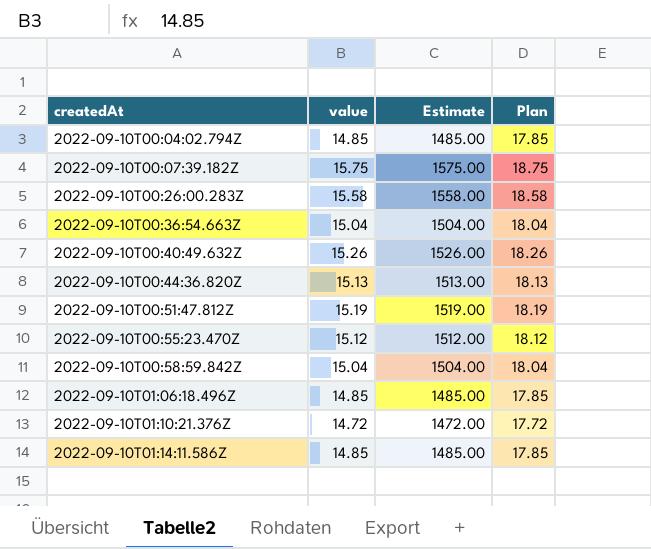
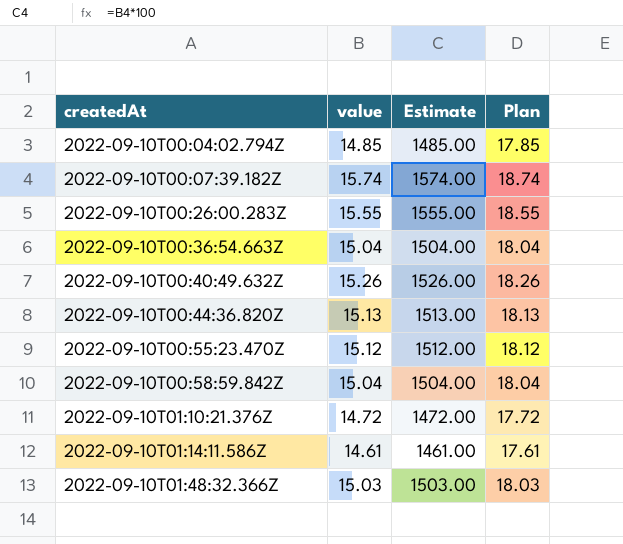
row 2022-09-10T00:51:47.812Z: 15.19 | 1519.00 | 18.19 -> none
row 2022-09-10T01:06:18.496Z: 14.85 | 1485.00 | 17.85 -> none
2022-09-10T00:07:39.182Z | value: 15.75 -> 15.74
2022-09-10T00:07:39.182Z | Estimate: 1575.00 -> 1574.00
2022-09-10T00:07:39.182Z | Plan: 18.75 -> 18.74
2022-09-10T00:26:00.283Z | value: 15.58 -> 15.55
2022-09-10T00:26:00.283Z | Estimate: 1558.00 -> 1555.00
2022-09-10T00:26:00.283Z | Plan: 18.58 -> 18.55
2022-09-10T01:14:11.586Z | value: 14.85 -> 14.61
2022-09-10T01:14:11.586Z | Estimate: 1485.00 -> 1461.00
2022-09-10T01:14:11.586Z | Plan: 17.85 -> 17.61
row 2022-09-10T01:48:32.366Z: none -> 15.03 | 1503.00 | 18.03

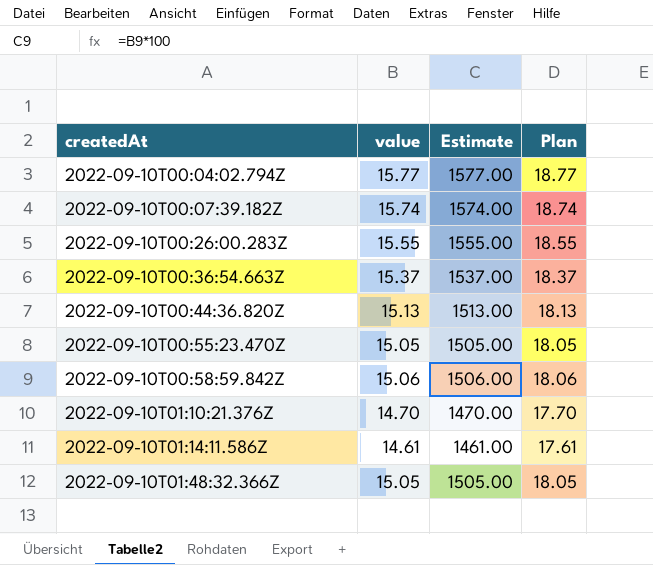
row 2022-09-10T00:40:49.632Z: 15.26 | 1526.00 | 18.26 -> none
2022-09-10T00:04:02.794Z | value: 14.85 -> 15.77
2022-09-10T00:04:02.794Z | Estimate: 1485.00 -> 1577.00
2022-09-10T00:04:02.794Z | Plan: 17.85 -> 18.77
2022-09-10T00:36:54.663Z | value: 15.04 -> 15.37
2022-09-10T00:36:54.663Z | Estimate: 1504.00 -> 1537.00
2022-09-10T00:36:54.663Z | Plan: 18.04 -> 18.37
2022-09-10T00:55:23.470Z | value: 15.12 -> 15.05
2022-09-10T00:55:23.470Z | Estimate: 1512.00 -> 1505.00
2022-09-10T00:55:23.470Z | Plan: 18.12 -> 18.05
2022-09-10T00:58:59.842Z | value: 15.04 -> 15.06
2022-09-10T00:58:59.842Z | Estimate: 1504.00 -> 1506.00
2022-09-10T00:58:59.842Z | Plan: 18.04 -> 18.06
2022-09-10T01:10:21.376Z | value: 14.72 -> 14.70
2022-09-10T01:10:21.376Z | Estimate: 1472.00 -> 1470.00
2022-09-10T01:10:21.376Z | Plan: 17.72 -> 17.70
2022-09-10T01:48:32.366Z | value: 15.03 -> 15.05
2022-09-10T01:48:32.366Z | Estimate: 1503.00 -> 1505.00
2022-09-10T01:48:32.366Z | Plan: 18.03 -> 18.05

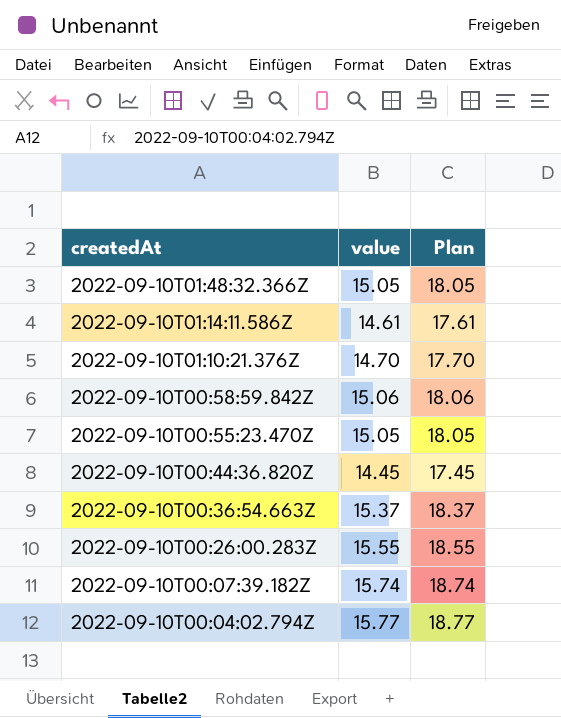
row order: createdAt ascending -> createdAt descending
column Estimate | formula: [value] * 100 -> none
2022-09-10T00:44:36.820Z | value: 15.13 -> 14.45
2022-09-10T00:44:36.820Z | Plan: 18.13 -> 17.45

